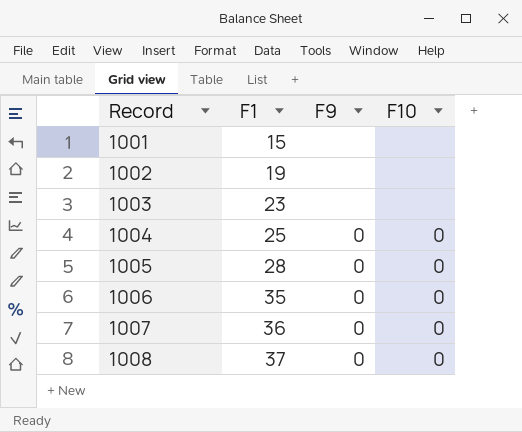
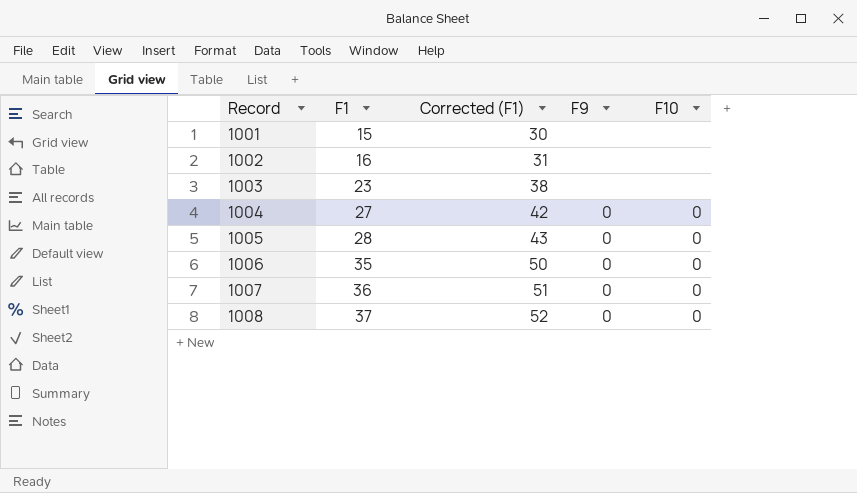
column Corrected (F1) | formula: none -> [F1] + 15
1002 | F1: 19 -> 16
1004 | F1: 25 -> 27

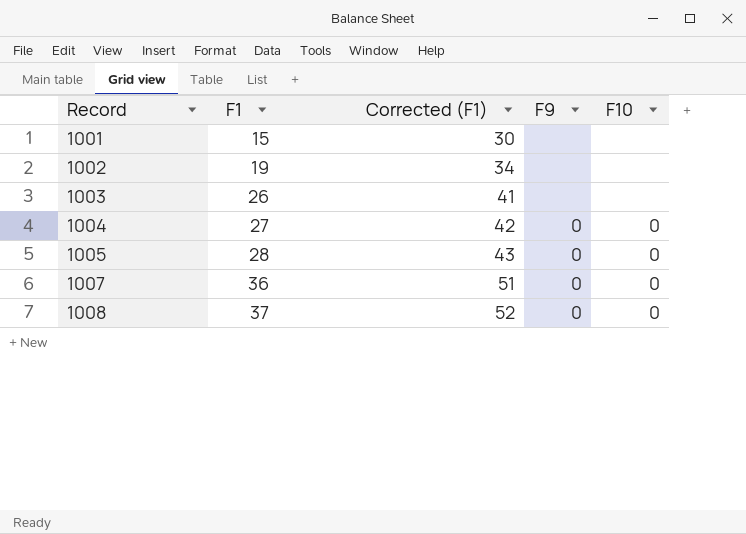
row 1006: 35 | 50 | 0 | 0 -> none
1002 | F1: 16 -> 19
1002 | Corrected (F1): 31 -> 34
1003 | F1: 23 -> 26
1003 | Corrected (F1): 38 -> 41

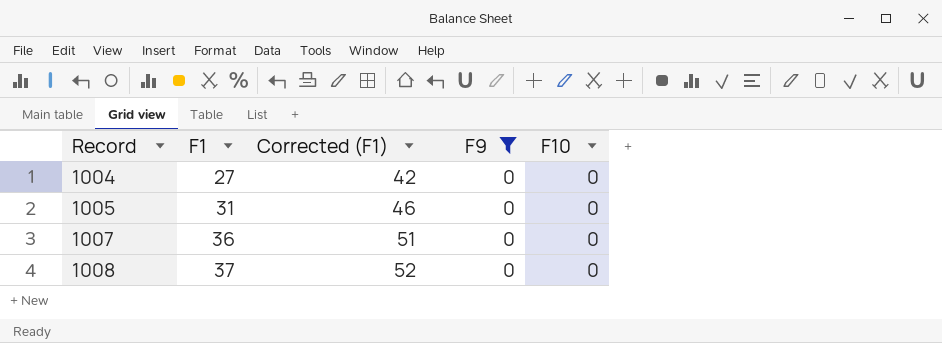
filter: none -> F9 = 0
1005 | F1: 28 -> 31
1005 | Corrected (F1): 43 -> 46

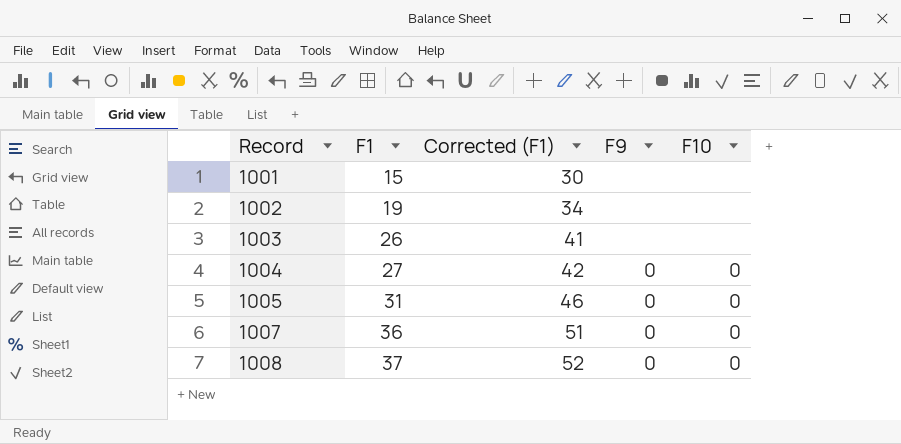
filter: F9 = 0 -> none

